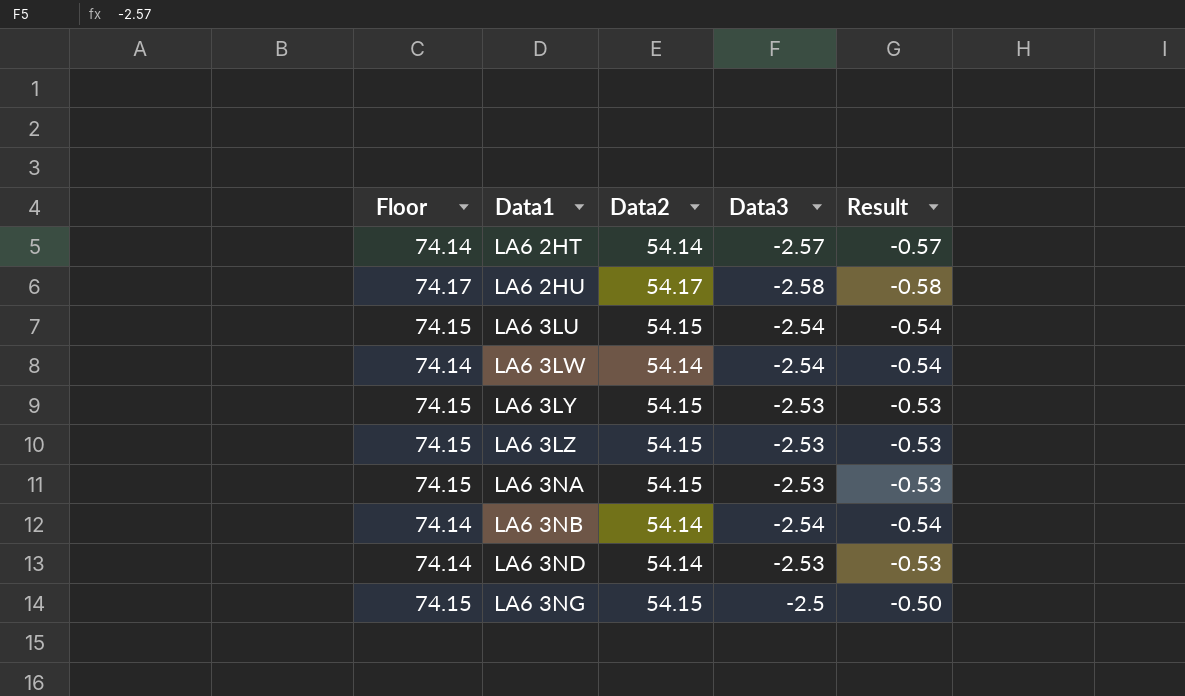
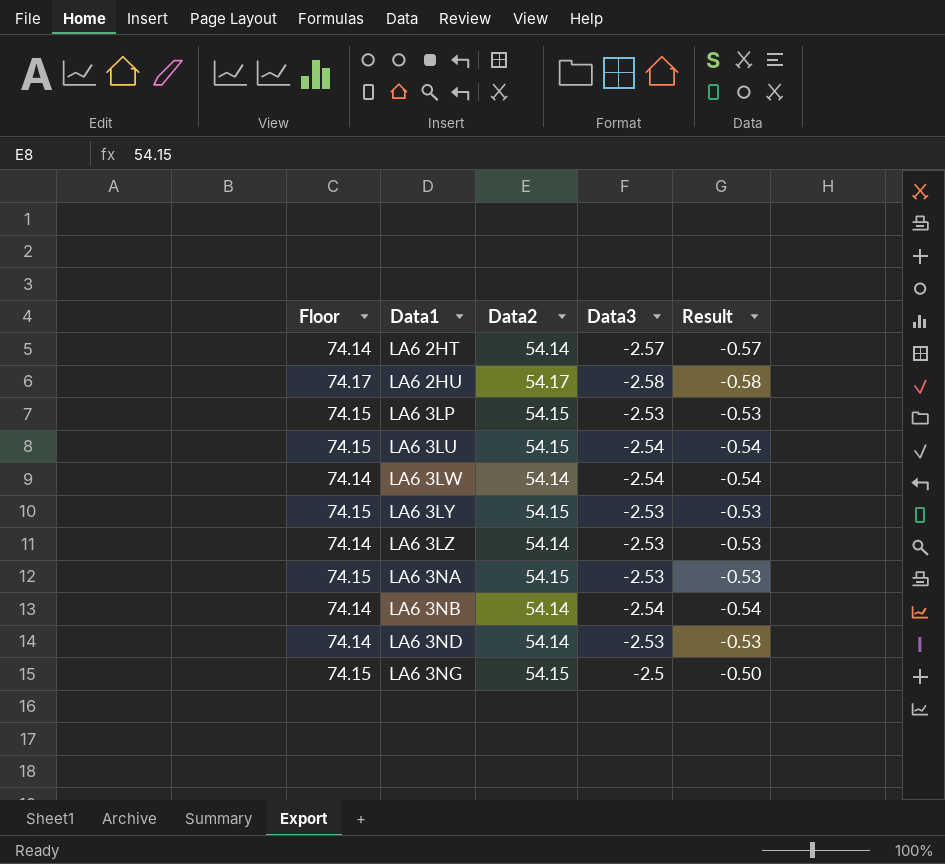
row LA6 3LP: none -> 74.15 | 54.15 | -2.53 | -0.53
LA6 3LZ | Floor: 74.15 -> 74.14
LA6 3LZ | Data2: 54.15 -> 54.14

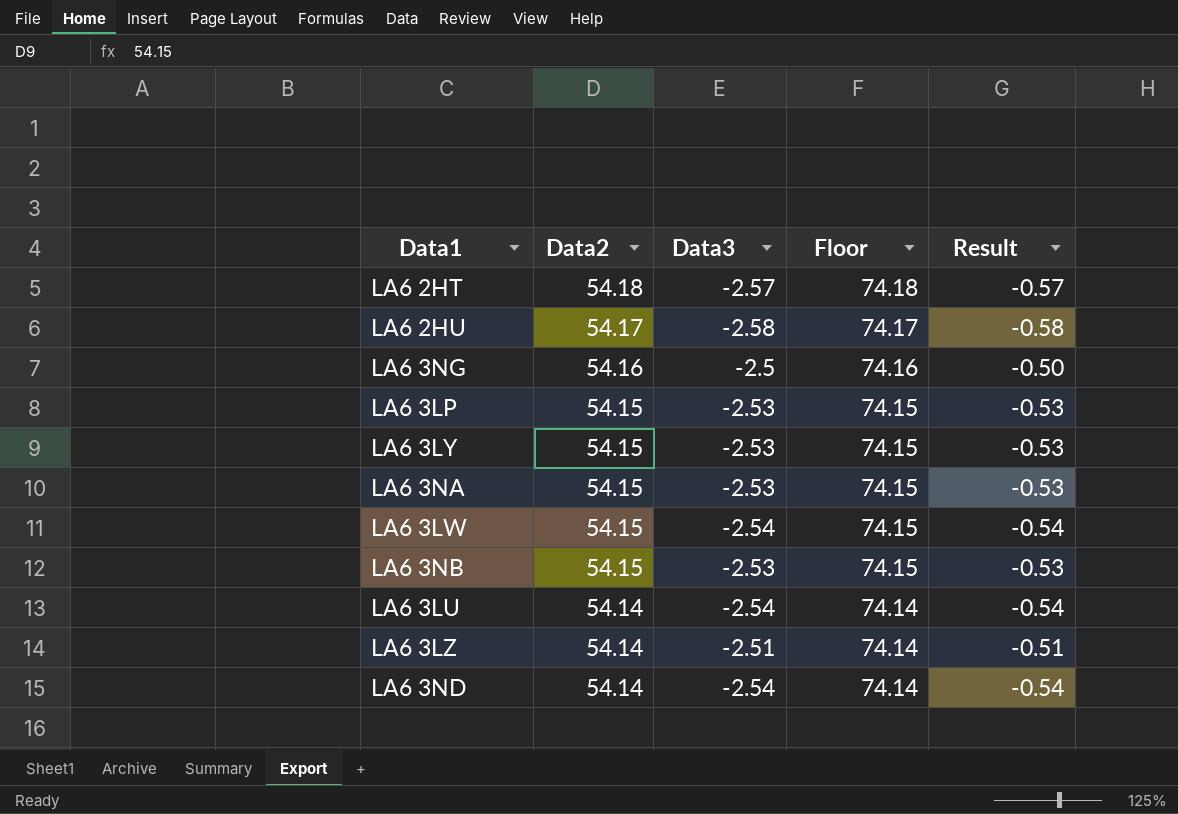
row order: Data1 ascending -> Data2 descending
column Floor | position: 1 -> 4
LA6 2HT | Data2: 54.14 -> 54.18
LA6 2HT | Floor: 74.14 -> 74.18
LA6 3NG | Data2: 54.15 -> 54.16
LA6 3NG | Floor: 74.15 -> 74.16
LA6 3LW | Data2: 54.14 -> 54.15
LA6 3LW | Floor: 74.14 -> 74.15
LA6 3NB | Data2: 54.14 -> 54.15
LA6 3NB | Data3: -2.54 -> -2.53
LA6 3NB | Floor: 74.14 -> 74.15
LA6 3NB | Result: -0.54 -> -0.53
LA6 3LU | Data2: 54.15 -> 54.14
LA6 3LU | Floor: 74.15 -> 74.14
LA6 3LZ | Data3: -2.53 -> -2.51
LA6 3LZ | Result: -0.53 -> -0.51
LA6 3ND | Data3: -2.53 -> -2.54
LA6 3ND | Result: -0.53 -> -0.54

